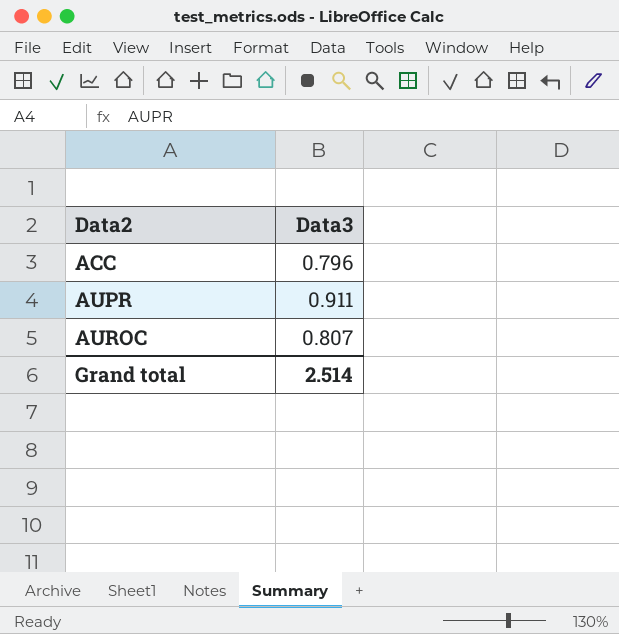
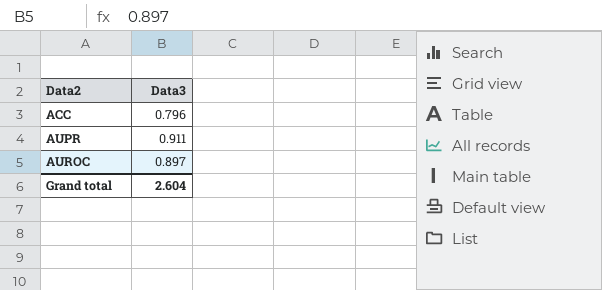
AUROC | Data3: 0.807 -> 0.897
Grand total | Data3: 2.514 -> 2.604

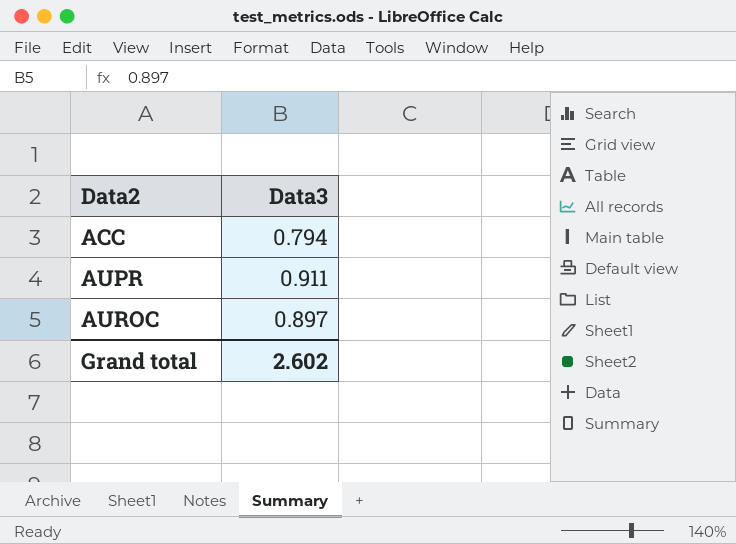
ACC | Data3: 0.796 -> 0.794
Grand total | Data3: 2.604 -> 2.602

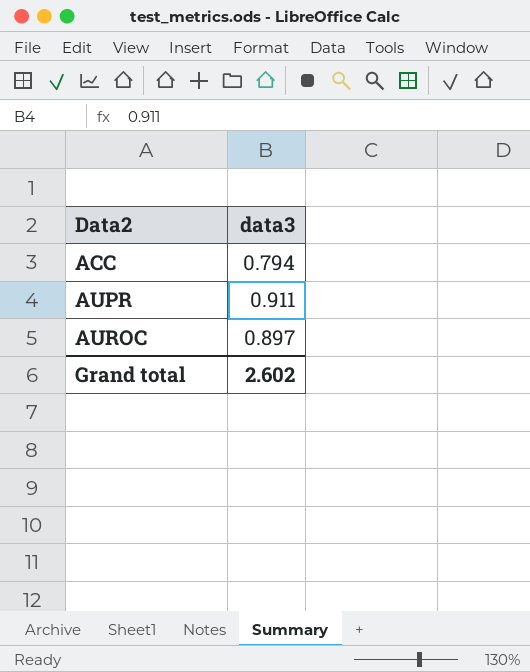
column name: Data3 -> data3

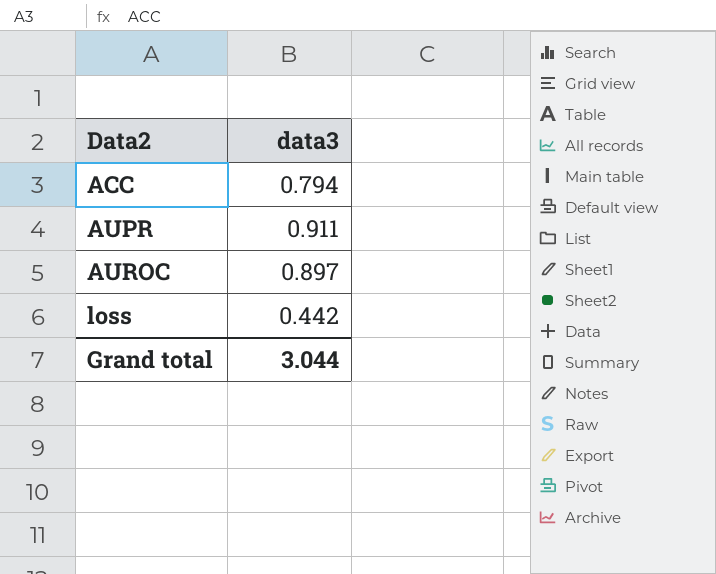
row loss: none -> 0.442
Grand total | data3: 2.602 -> 3.044

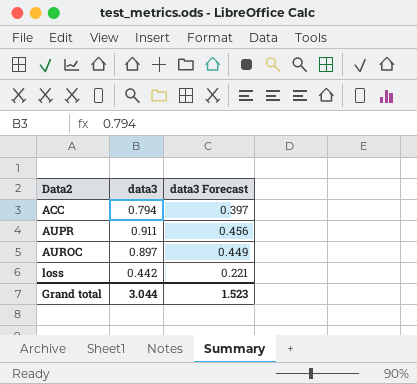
column data3 Forecast | formula: none -> [data3] * 0.5

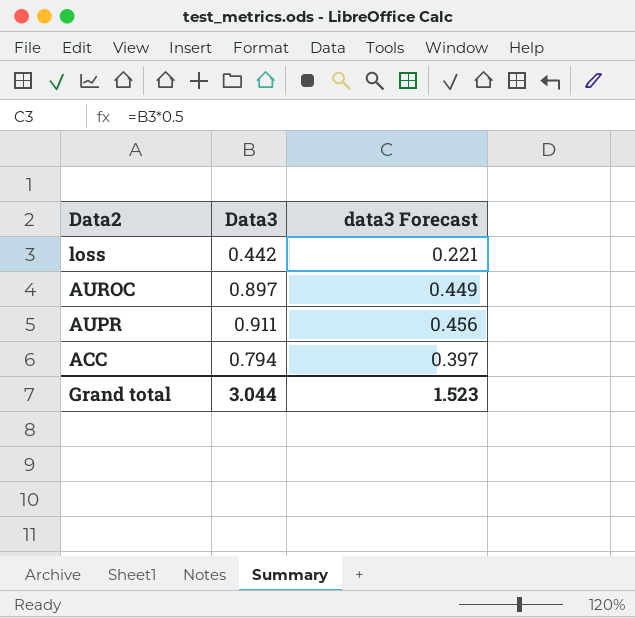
row order: Data2 ascending -> Data2 descending
column name: data3 -> Data3

